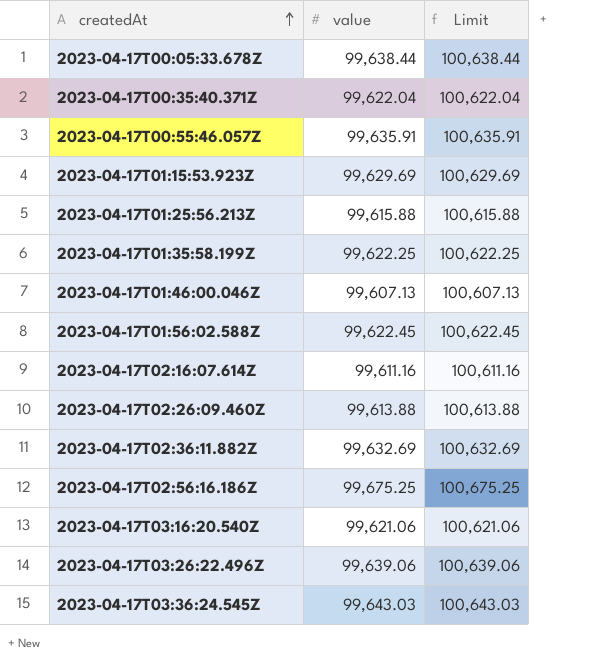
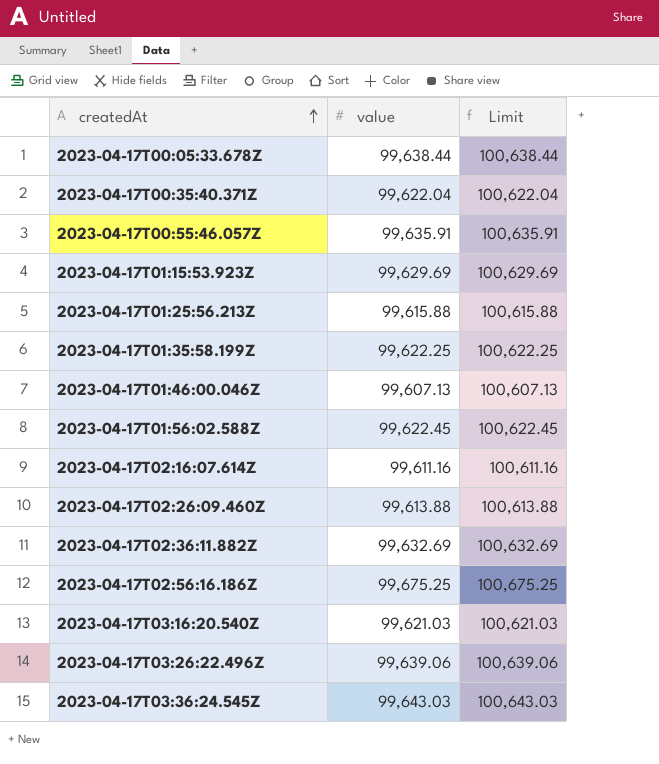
2023-04-17T03:16:20.540Z | value: 99,621.06 -> 99,621.03
2023-04-17T03:16:20.540Z | Limit: 100,621.06 -> 100,621.03

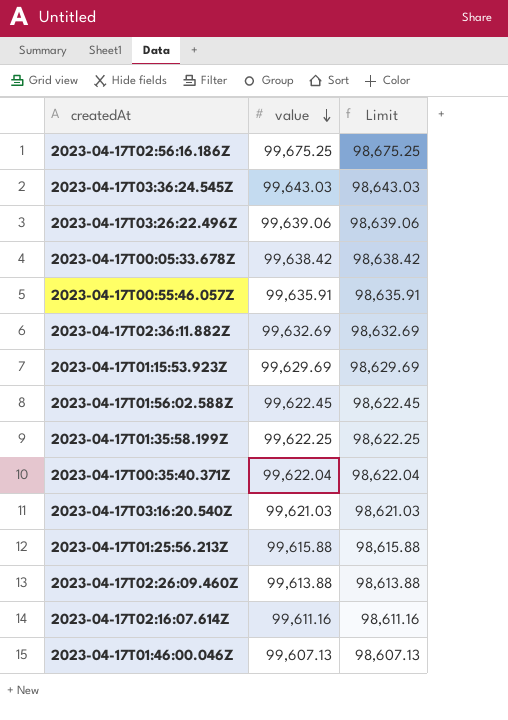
row order: createdAt ascending -> value descending
column Limit | formula: [value] + 1000 -> [value] - 1000
2023-04-17T00:05:33.678Z | value: 99,638.44 -> 99,638.42

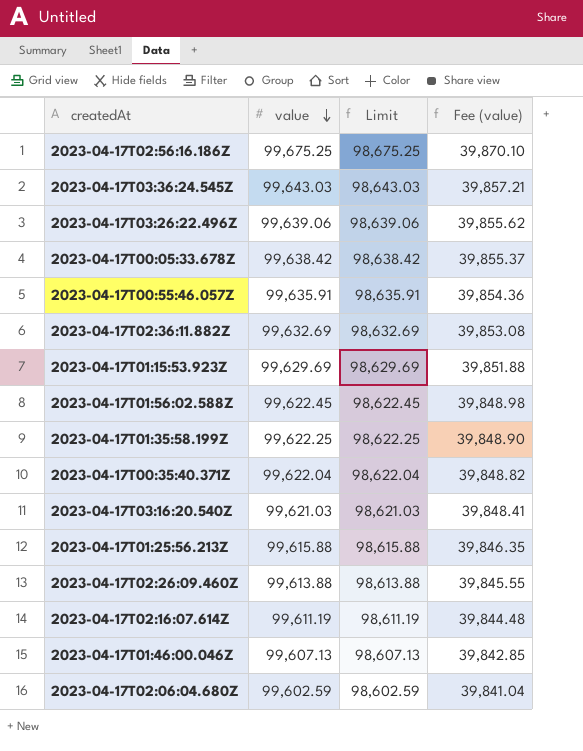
column Fee (value) | formula: none -> [value] * 0.4
2023-04-17T02:16:07.614Z | value: 99,611.16 -> 99,611.19
2023-04-17T02:16:07.614Z | Limit: 98,611.16 -> 98,611.19
row 2023-04-17T02:06:04.680Z: none -> 99,602.59 | 98,602.59 | 39,841.04

